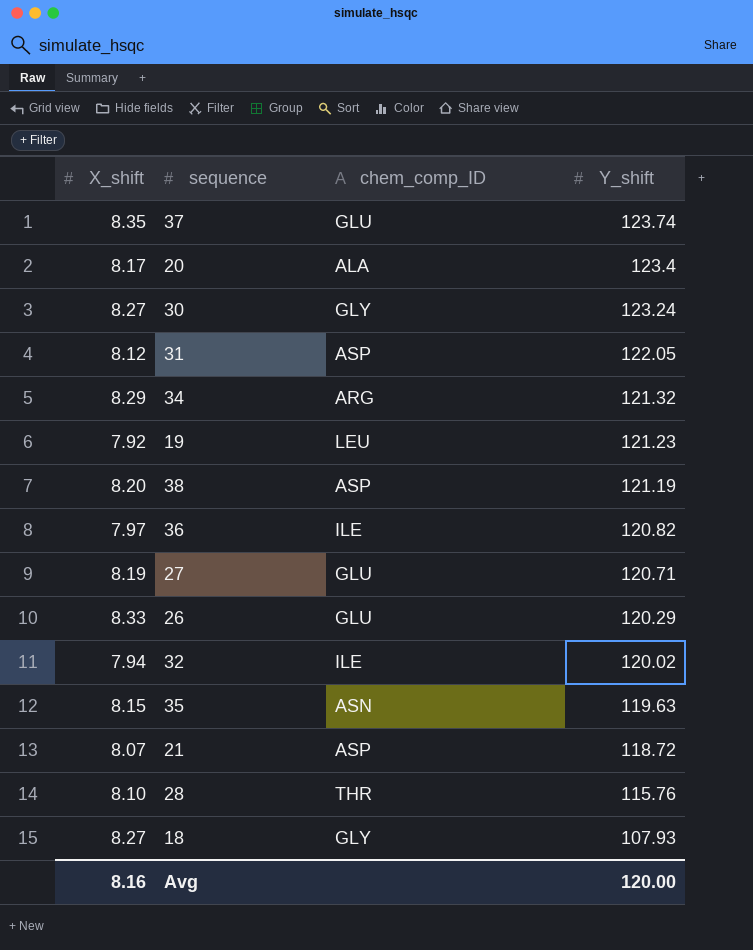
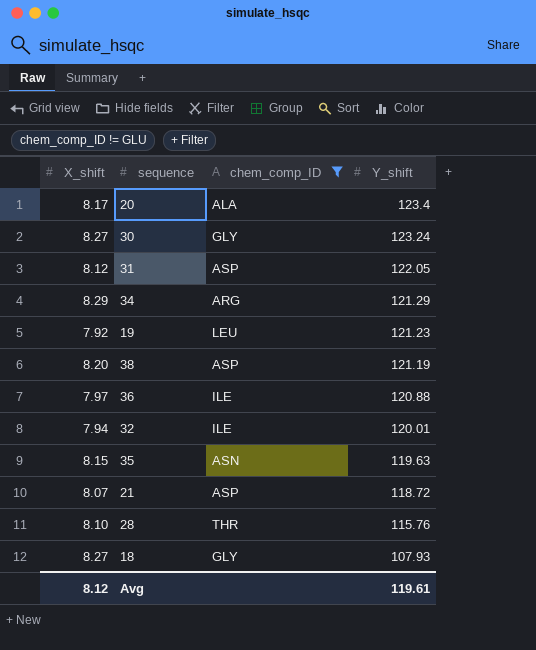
filter: none -> chem_comp_ID != GLU
34 | Y_shift: 121.32 -> 121.29
36 | Y_shift: 120.82 -> 120.88
32 | Y_shift: 120.02 -> 120.01
Avg | X_shift: 8.16 -> 8.12
Avg | Y_shift: 120.00 -> 119.61

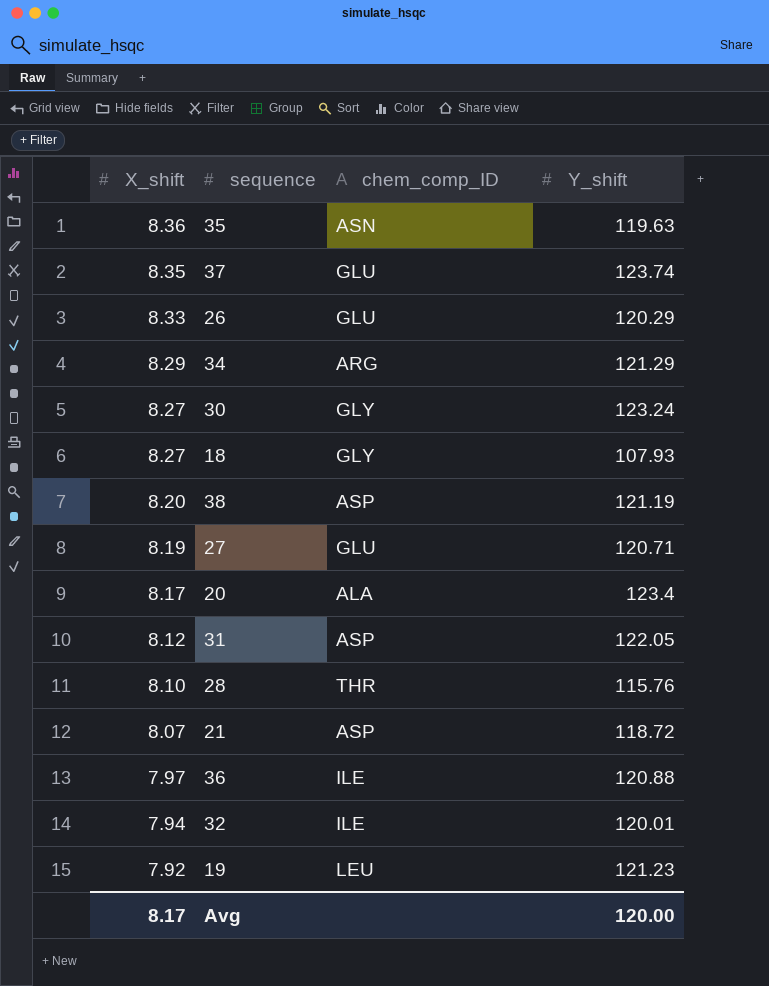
filter: chem_comp_ID != GLU -> none
row order: Y_shift descending -> X_shift descending
35 | X_shift: 8.15 -> 8.36
Avg | X_shift: 8.12 -> 8.17
Avg | Y_shift: 119.61 -> 120.00

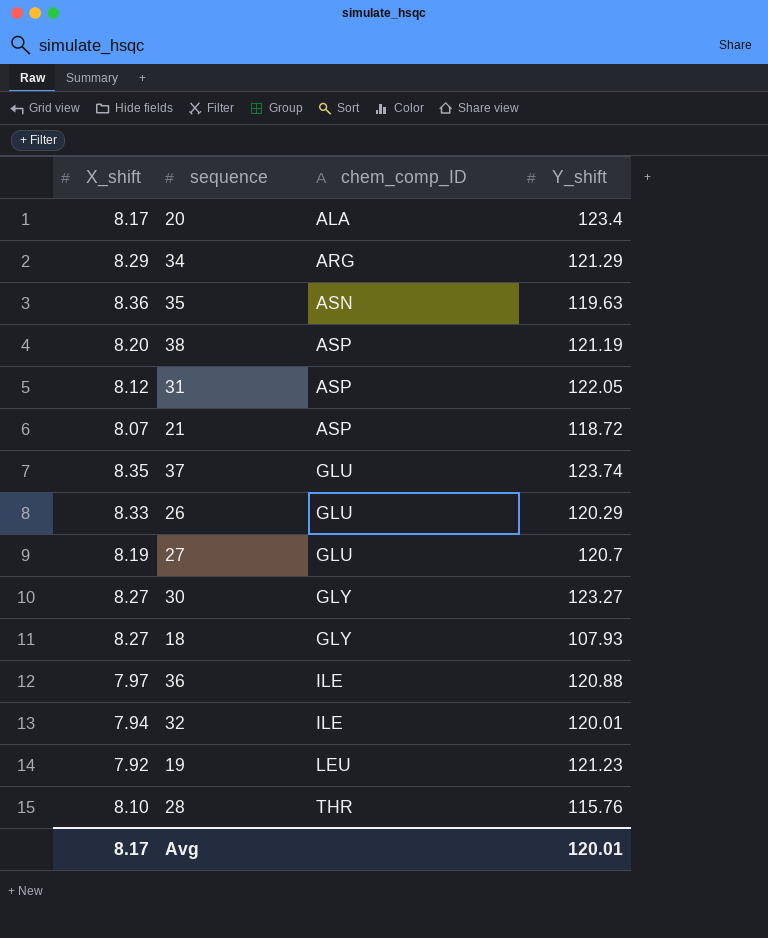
row order: X_shift descending -> chem_comp_ID ascending
27 | Y_shift: 120.71 -> 120.7
30 | Y_shift: 123.24 -> 123.27
Avg | Y_shift: 120.00 -> 120.01

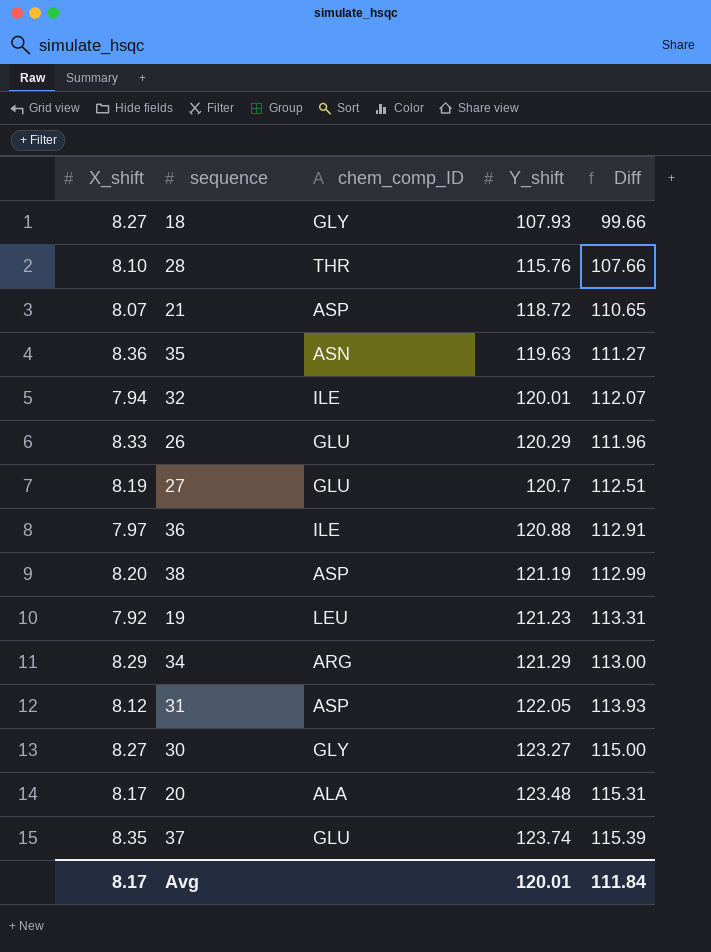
row order: chem_comp_ID ascending -> Y_shift ascending
column Diff | formula: none -> [Y_shift] - [X_shift]
20 | Y_shift: 123.4 -> 123.48

